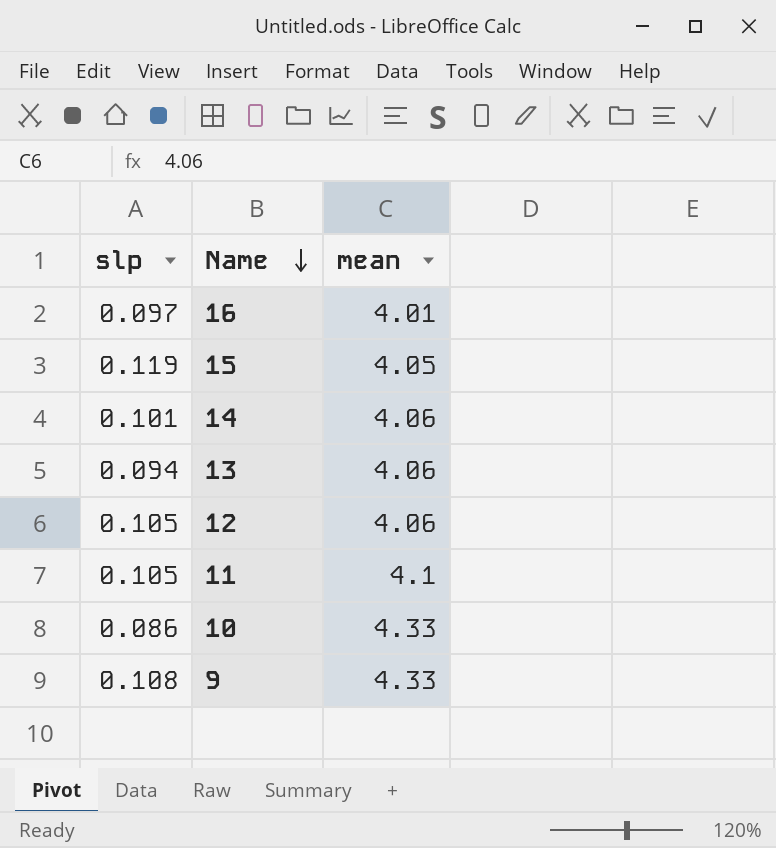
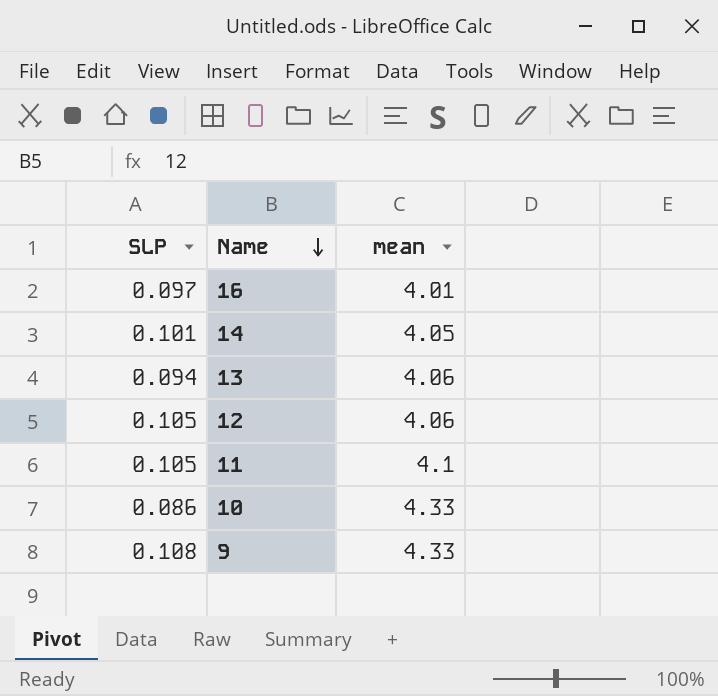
column name: slp -> SLP
row 15: 0.119 | 4.05 -> none
14 | mean: 4.06 -> 4.05

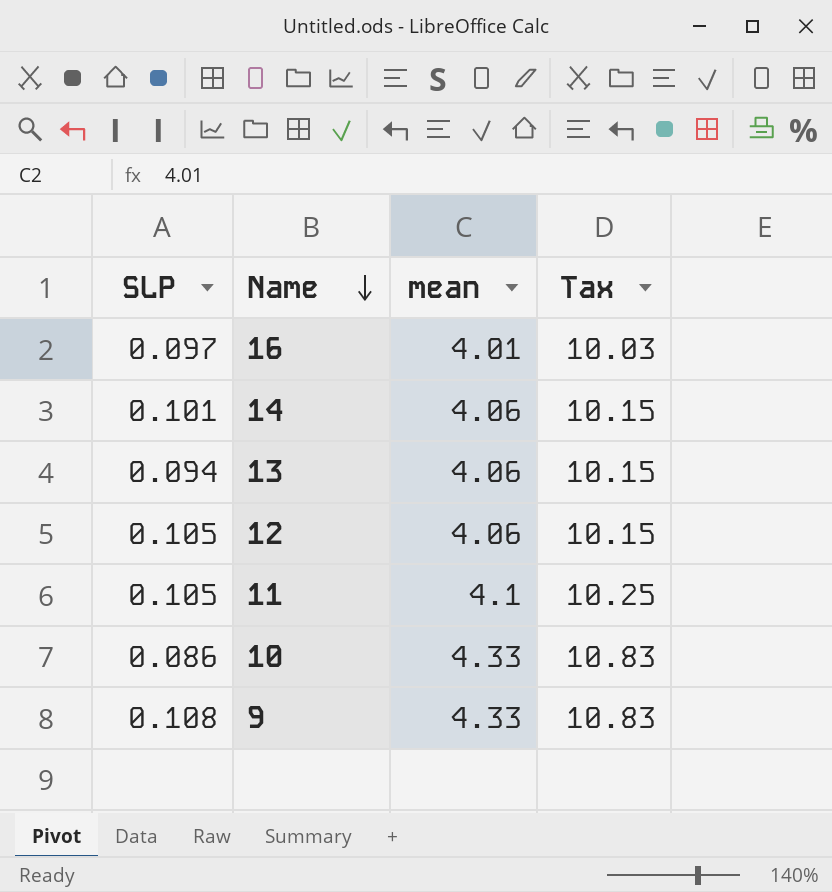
column Tax | formula: none -> [mean] * 2.5
14 | mean: 4.05 -> 4.06

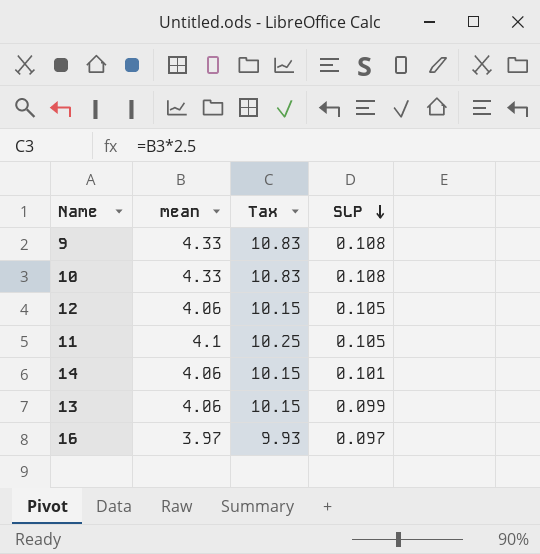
row order: Name descending -> SLP descending
column SLP | position: 1 -> 4
10 | SLP: 0.086 -> 0.108
13 | SLP: 0.094 -> 0.099
16 | mean: 4.01 -> 3.97
16 | Tax: 10.03 -> 9.93

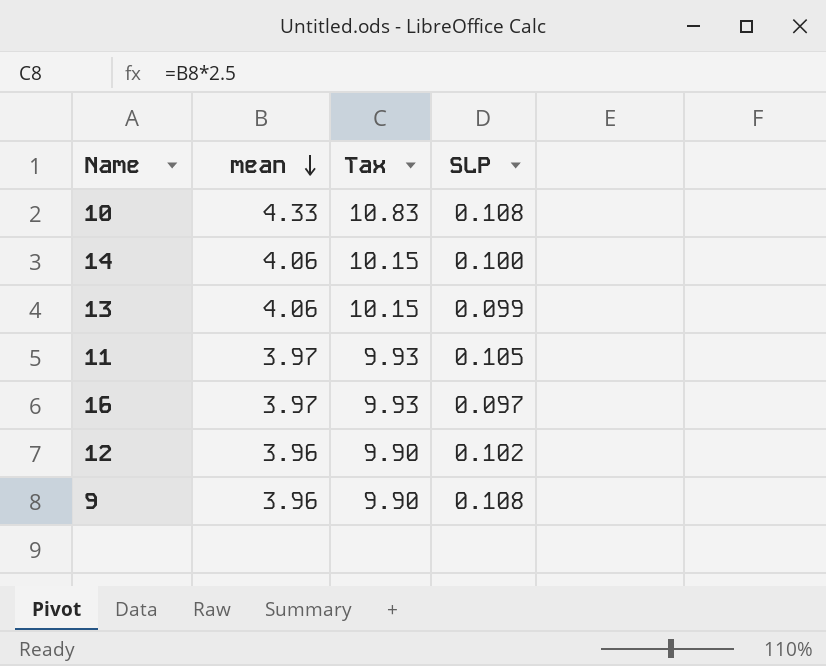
row order: SLP descending -> mean descending
14 | SLP: 0.101 -> 0.100
11 | mean: 4.1 -> 3.97
11 | Tax: 10.25 -> 9.93
12 | mean: 4.06 -> 3.96
12 | Tax: 10.15 -> 9.90
12 | SLP: 0.105 -> 0.102
9 | mean: 4.33 -> 3.96
9 | Tax: 10.83 -> 9.90

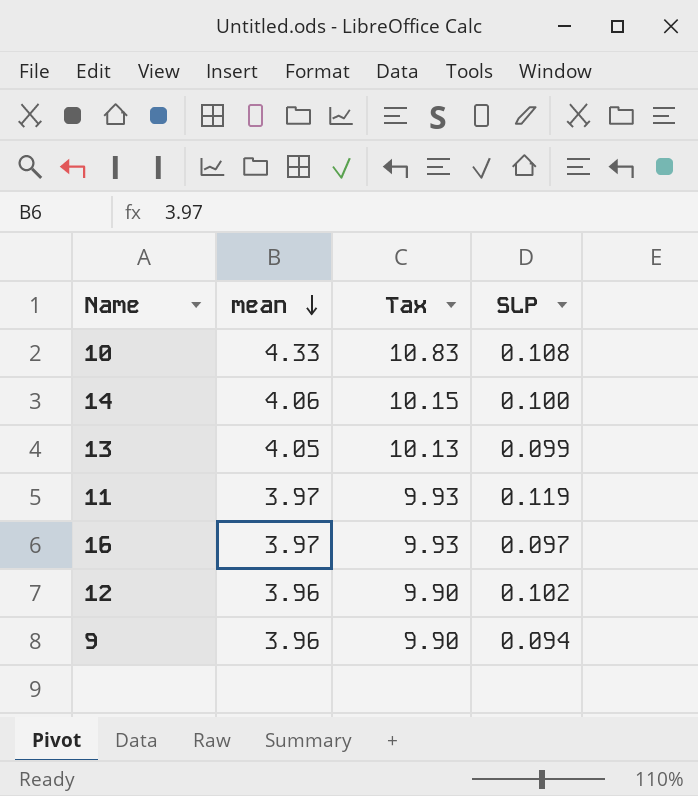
13 | mean: 4.06 -> 4.05
13 | Tax: 10.15 -> 10.13
11 | SLP: 0.105 -> 0.119
9 | SLP: 0.108 -> 0.094

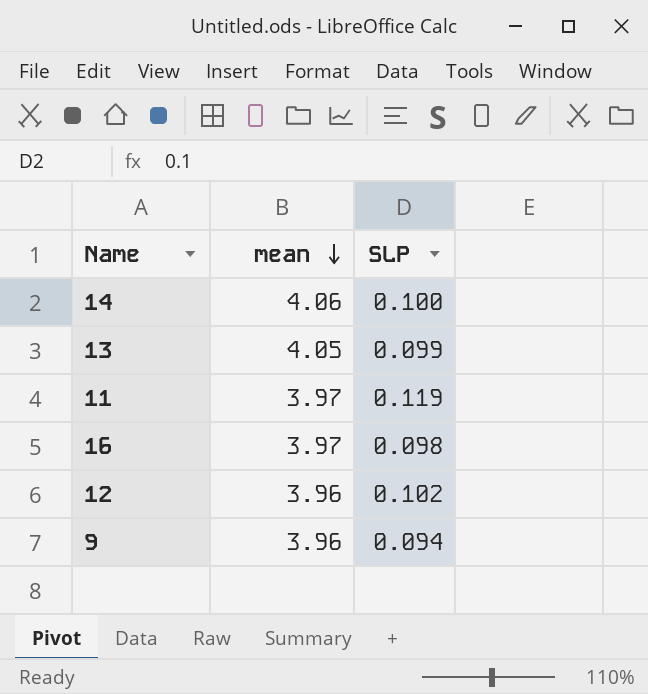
column Tax | formula: [mean] * 2.5 -> none
row 10: 4.33 | 10.83 | 0.108 -> none
16 | SLP: 0.097 -> 0.098

